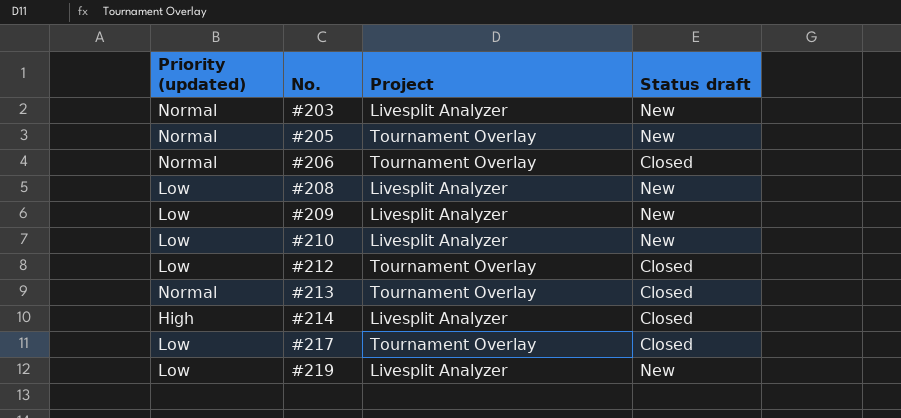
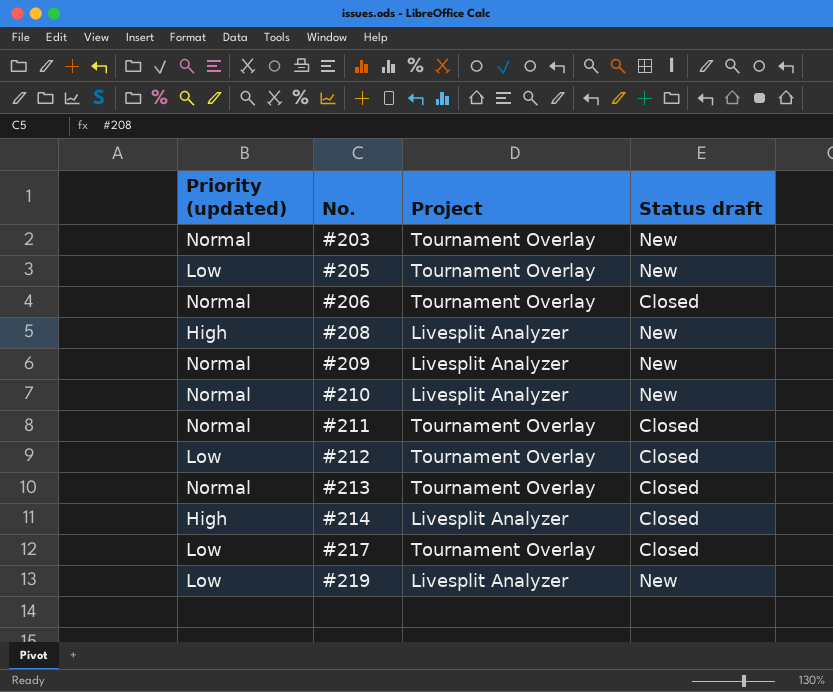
#203 | Project: Livesplit Analyzer -> Tournament Overlay
#205 | Priority (updated): Normal -> Low
#208 | Priority (updated): Low -> High
#209 | Priority (updated): Low -> Normal
#210 | Priority (updated): Low -> Normal
row #211: none -> Normal | Tournament Overlay | Closed

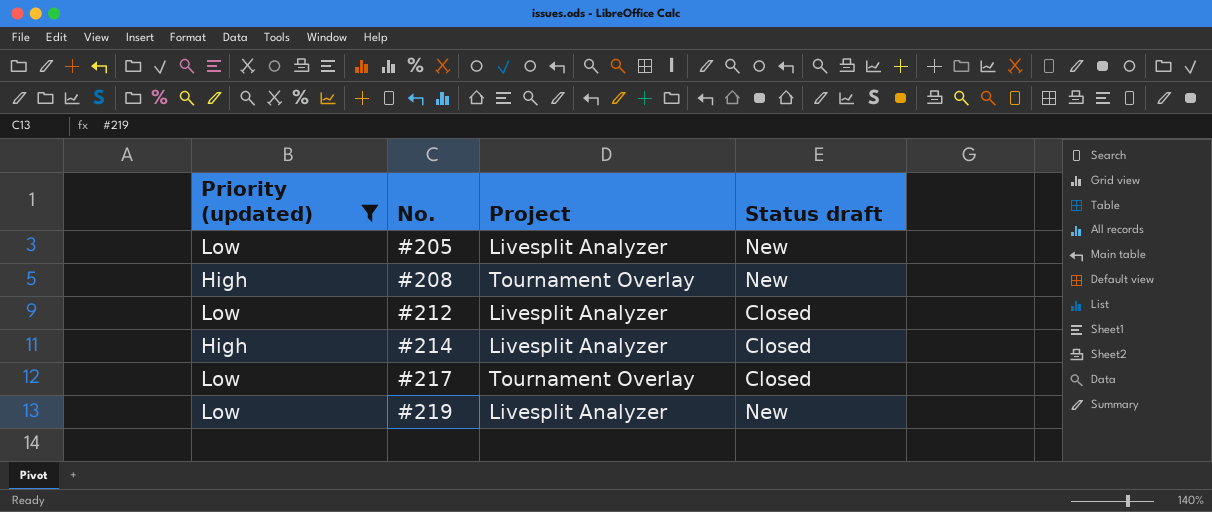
filter: none -> Priority (updated) != Normal
#205 | Project: Tournament Overlay -> Livesplit Analyzer
#208 | Project: Livesplit Analyzer -> Tournament Overlay
#212 | Project: Tournament Overlay -> Livesplit Analyzer

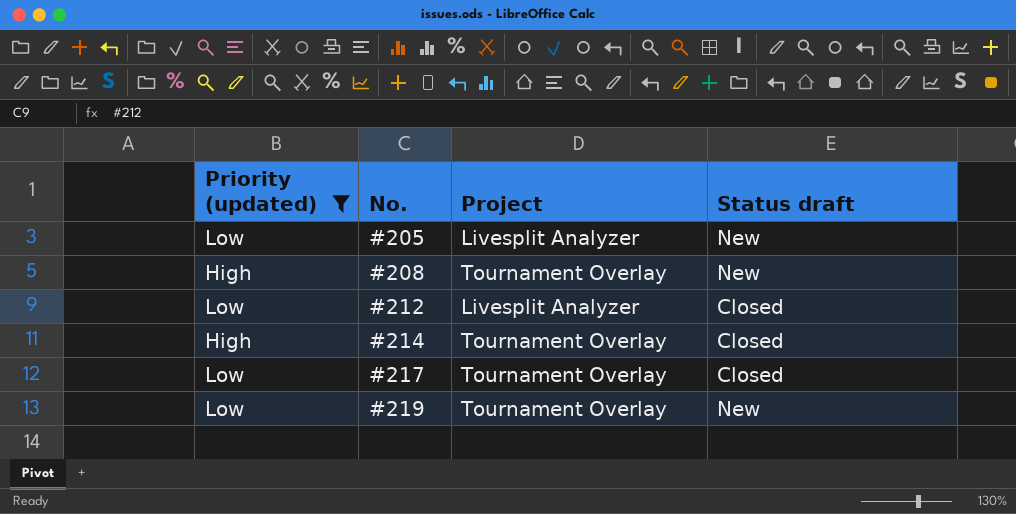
#214 | Project: Livesplit Analyzer -> Tournament Overlay
#219 | Project: Livesplit Analyzer -> Tournament Overlay

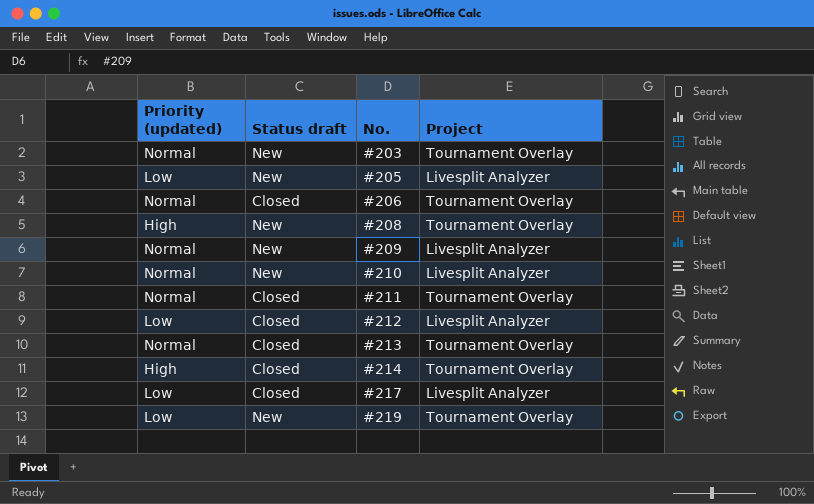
filter: Priority (updated) != Normal -> none
column Status draft | position: 4 -> 2
#217 | Project: Tournament Overlay -> Livesplit Analyzer

